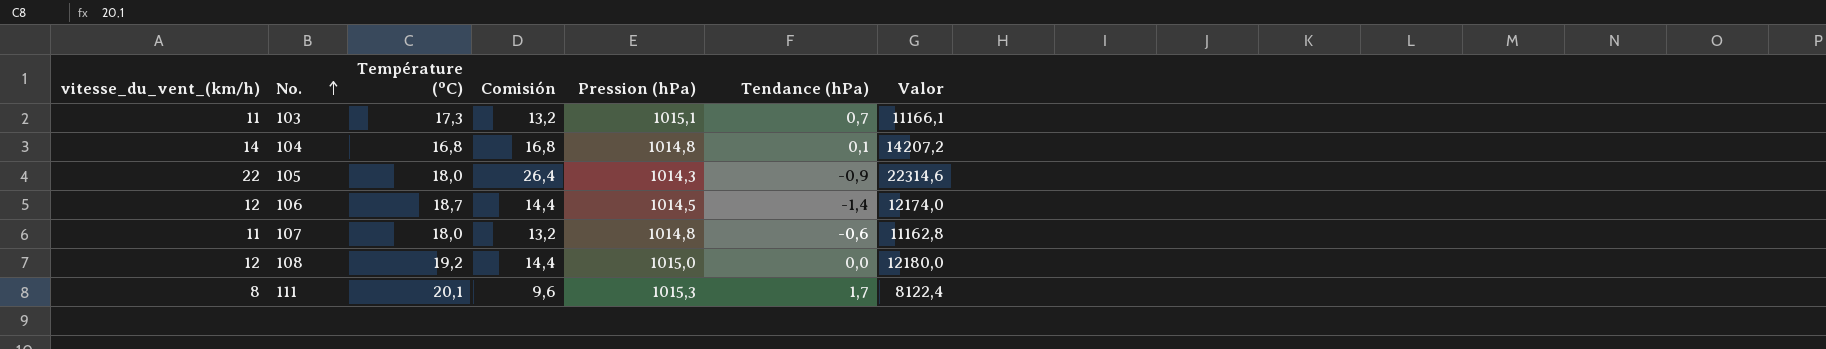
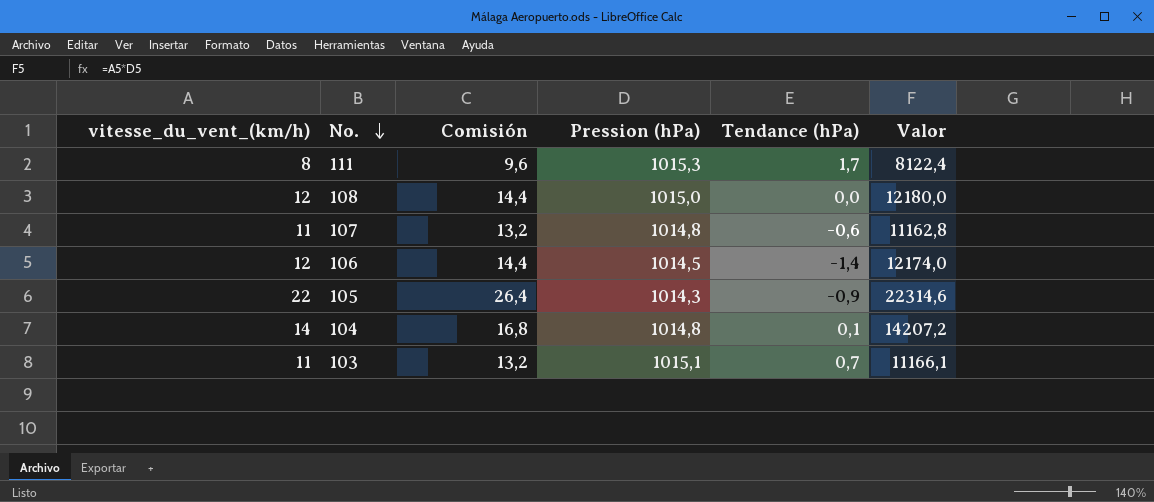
row order: No. ascending -> No. descending
column Température (ºC) | position: 3 -> none

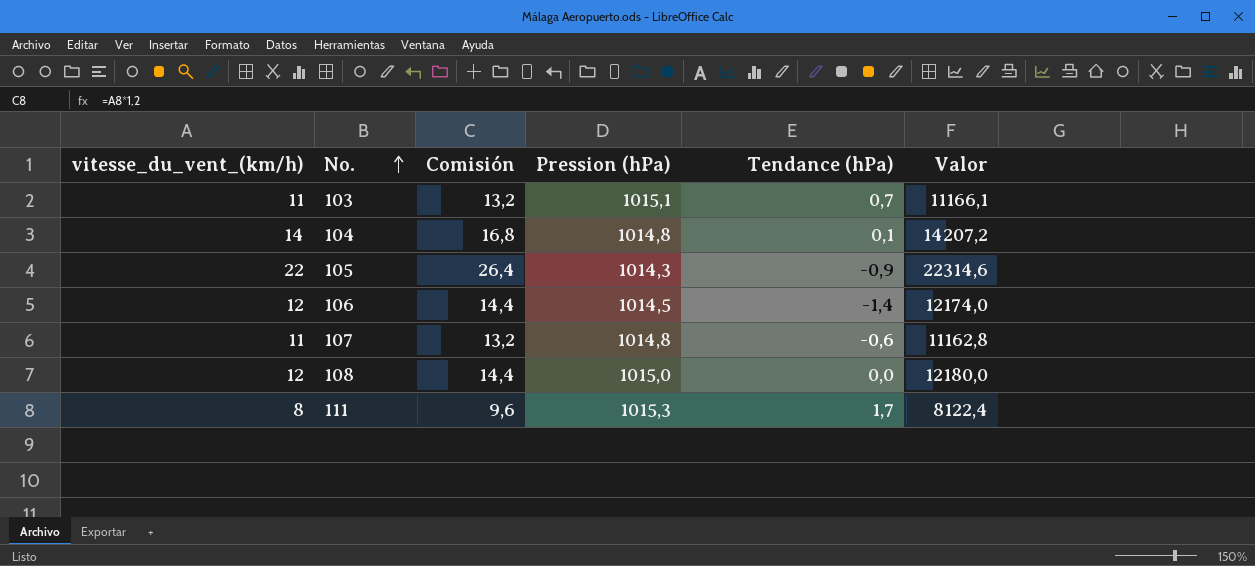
row order: No. descending -> No. ascending

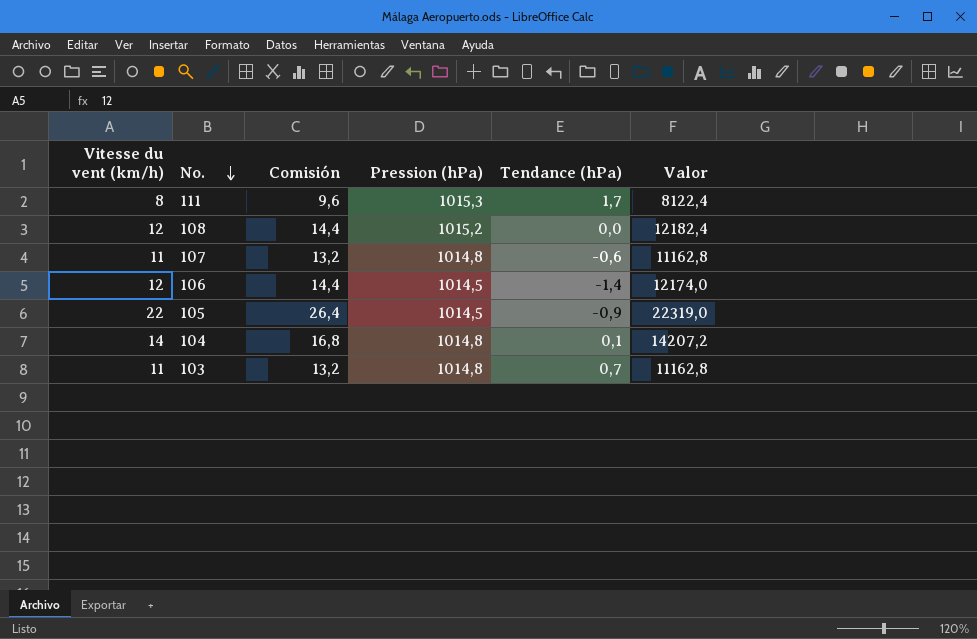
row order: No. ascending -> No. descending
column name: vitesse_du_vent_(km/h) -> Vitesse du vent (km/h)
108 | Pression (hPa): 1015,0 -> 1015,2
108 | Valor: 12180,0 -> 12182,4
105 | Pression (hPa): 1014,3 -> 1014,5
105 | Valor: 22314,6 -> 22319,0
103 | Pression (hPa): 1015,1 -> 1014,8
103 | Valor: 11166,1 -> 11162,8

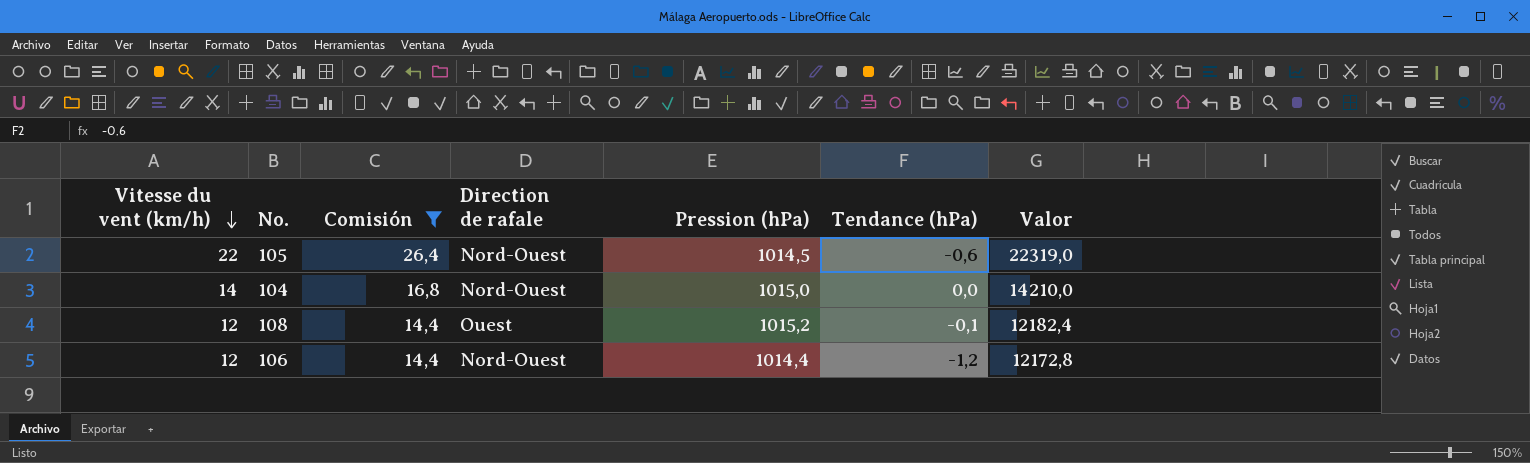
filter: none -> Comisión >= 14,4
row order: No. descending -> Vitesse du vent (km/h) descending
column Direction de rafale | position: none -> 4
105 | Tendance (hPa): -0,9 -> -0,6
104 | Pression (hPa): 1014,8 -> 1015,0
104 | Tendance (hPa): 0,1 -> 0,0
104 | Valor: 14207,2 -> 14210,0
108 | Tendance (hPa): 0,0 -> -0,1
106 | Pression (hPa): 1014,5 -> 1014,4
106 | Tendance (hPa): -1,4 -> -1,2
106 | Valor: 12174,0 -> 12172,8

